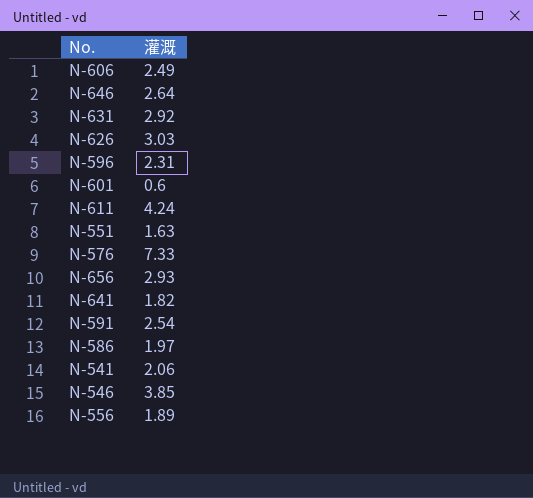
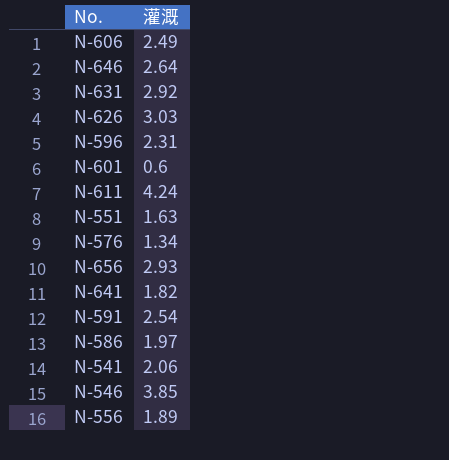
N-576 | 灌溉: 7.33 -> 1.34

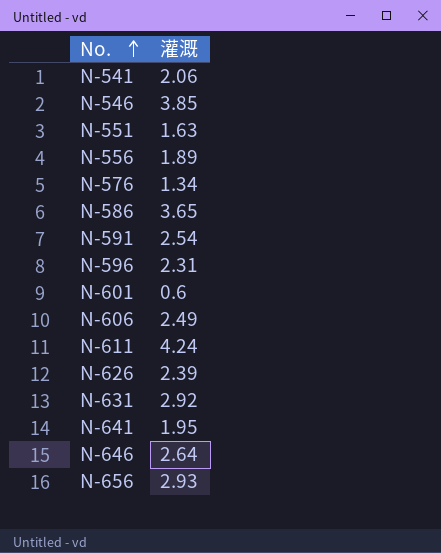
row order: none -> No. ascending
N-586 | 灌溉: 1.97 -> 3.65
N-626 | 灌溉: 3.03 -> 2.39
N-641 | 灌溉: 1.82 -> 1.95

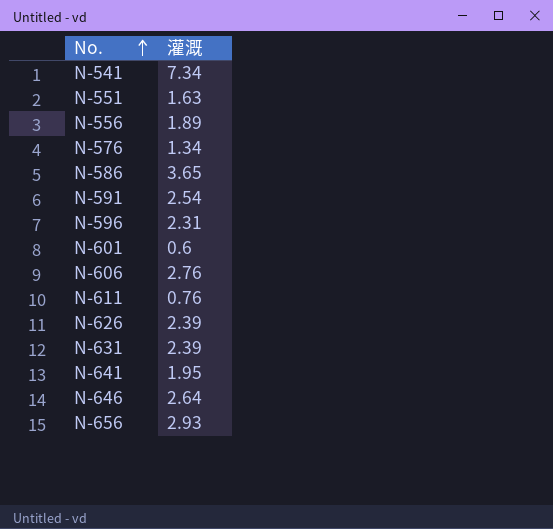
row N-546: 3.85 -> none
N-541 | 灌溉: 2.06 -> 7.34
N-606 | 灌溉: 2.49 -> 2.76
N-611 | 灌溉: 4.24 -> 0.76
N-631 | 灌溉: 2.92 -> 2.39

